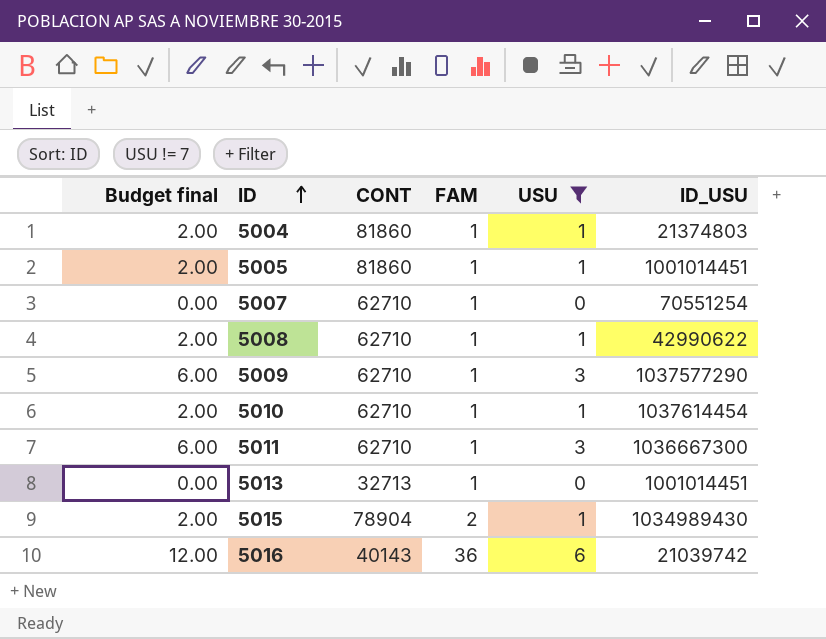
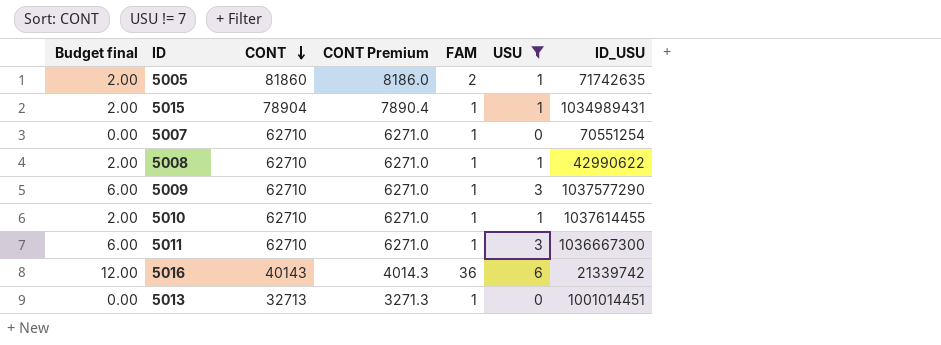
row order: ID ascending -> CONT descending
column CONT Premium | formula: none -> [CONT] * 0.1
row 5004: 2.00 | 81860 | 1 | 1 | 21374803 -> none
5005 | FAM: 1 -> 2
5005 | ID_USU: 1001014451 -> 71742635
5015 | FAM: 2 -> 1
5015 | ID_USU: 1034989430 -> 1034989431
5010 | ID_USU: 1037614454 -> 1037614455
5016 | ID_USU: 21039742 -> 21339742

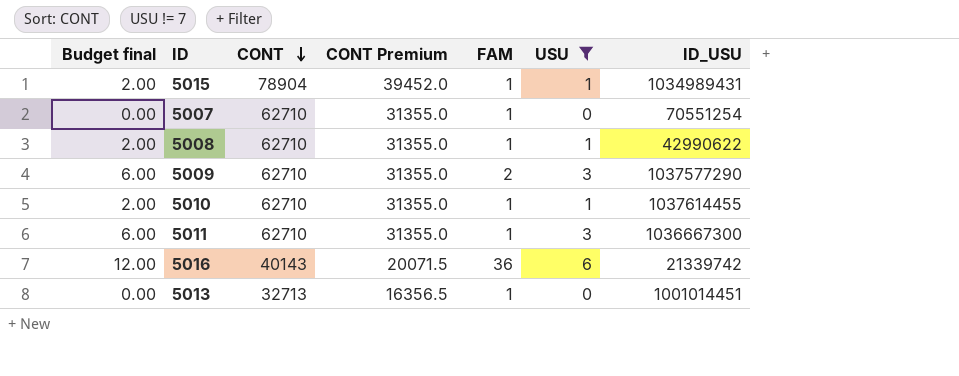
column CONT Premium | formula: [CONT] * 0.1 -> [CONT] * 0.5
row 5005: 2.00 | 81860 | 8186.0 | 2 | 1 | 71742635 -> none
5009 | FAM: 1 -> 2

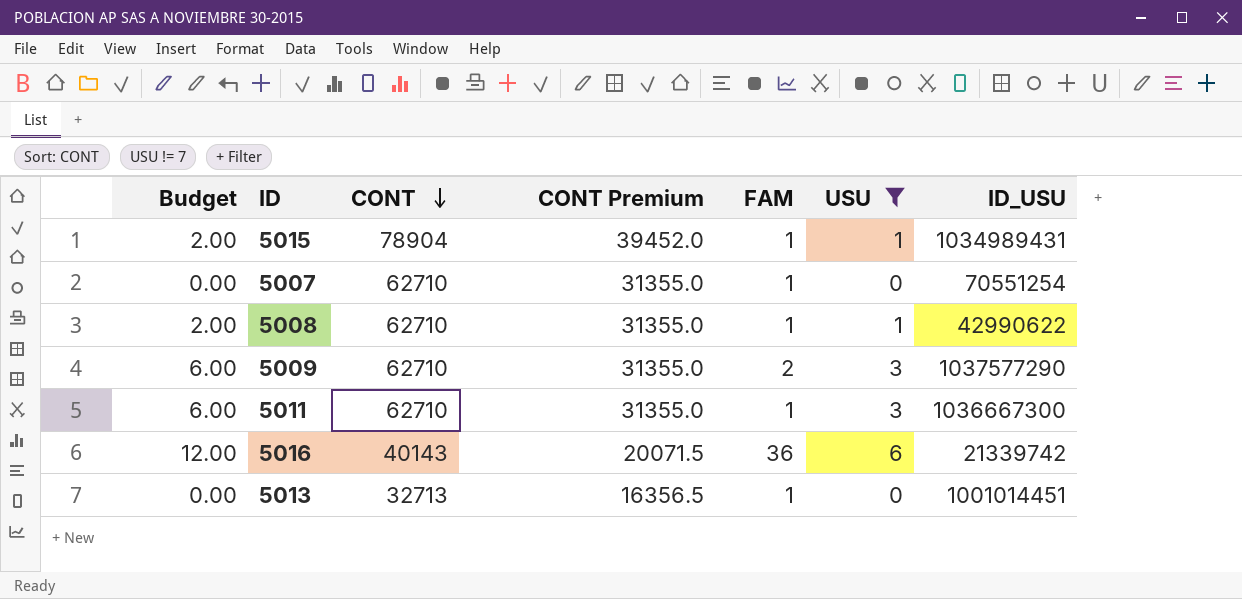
column name: Budget final -> Budget
row 5010: 2.00 | 62710 | 31355.0 | 1 | 1 | 1037614455 -> none

